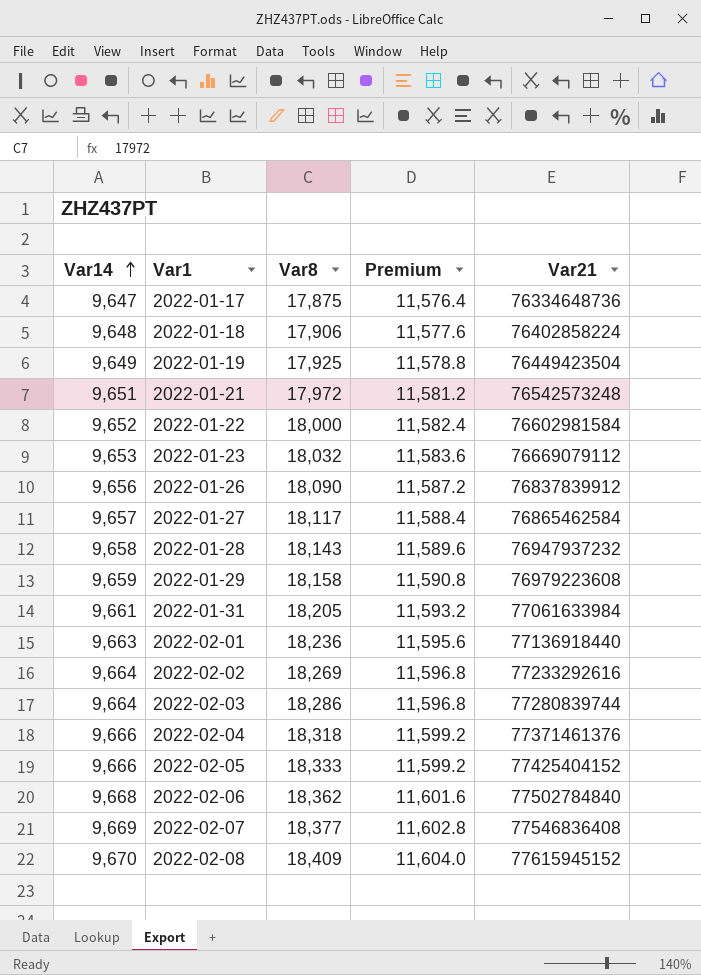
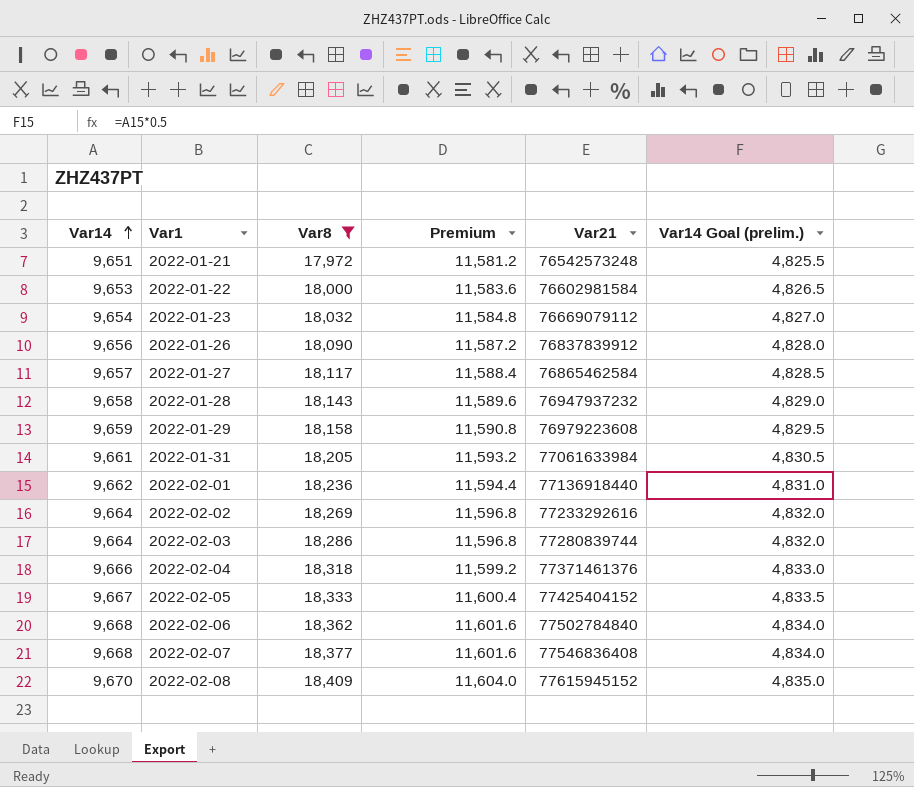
filter: none -> Var8 >= 17,972
column Var14 Goal (prelim.) | formula: none -> [Var14] * 0.5
2022-01-22 | Var14: 9,652 -> 9,653
2022-01-22 | Premium: 11,582.4 -> 11,583.6
2022-01-23 | Var14: 9,653 -> 9,654
2022-01-23 | Premium: 11,583.6 -> 11,584.8
2022-02-01 | Var14: 9,663 -> 9,662
2022-02-01 | Premium: 11,595.6 -> 11,594.4
2022-02-05 | Var14: 9,666 -> 9,667
2022-02-05 | Premium: 11,599.2 -> 11,600.4
2022-02-07 | Var14: 9,669 -> 9,668
2022-02-07 | Premium: 11,602.8 -> 11,601.6

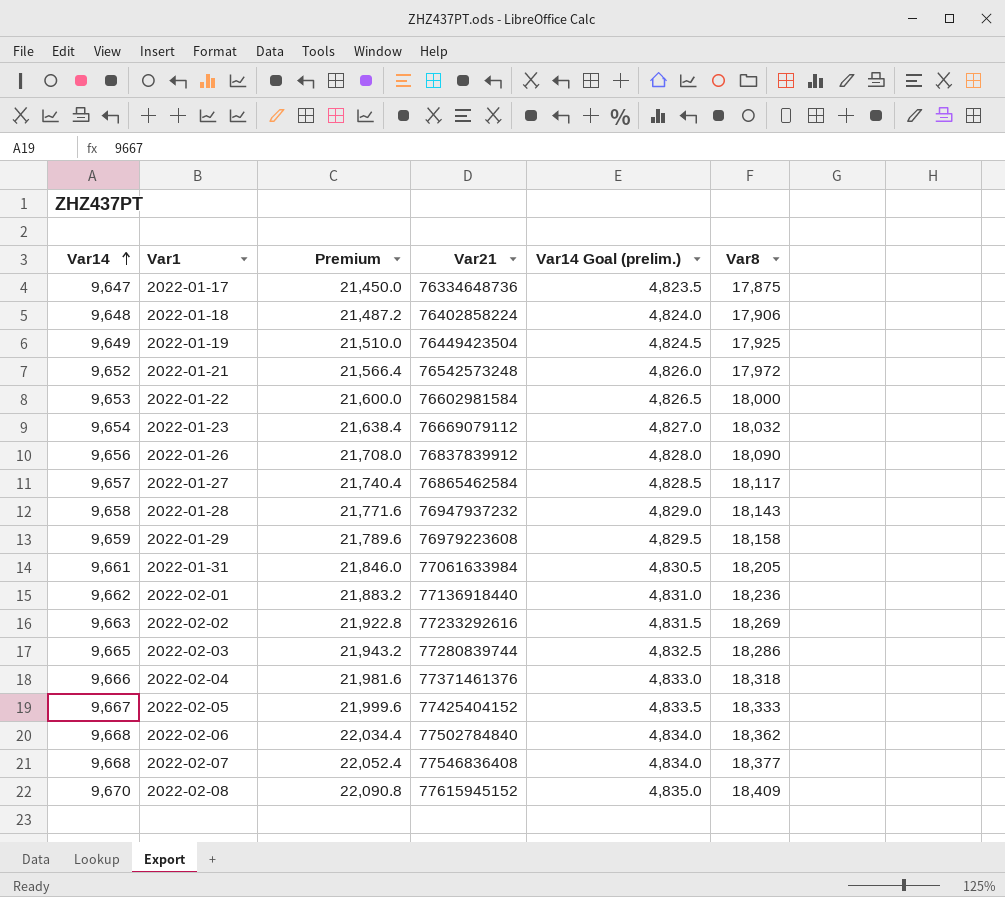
filter: Var8 >= 17,972 -> none
column Premium | formula: [Var14] * 1.2 -> [Var8] * 1.2
column Var8 | position: 3 -> 6
2022-01-21 | Var14: 9,651 -> 9,652
2022-01-21 | Var14 Goal (prelim.): 4,825.5 -> 4,826.0
2022-02-02 | Var14: 9,664 -> 9,663
2022-02-02 | Var14 Goal (prelim.): 4,832.0 -> 4,831.5
2022-02-03 | Var14: 9,664 -> 9,665
2022-02-03 | Var14 Goal (prelim.): 4,832.0 -> 4,832.5

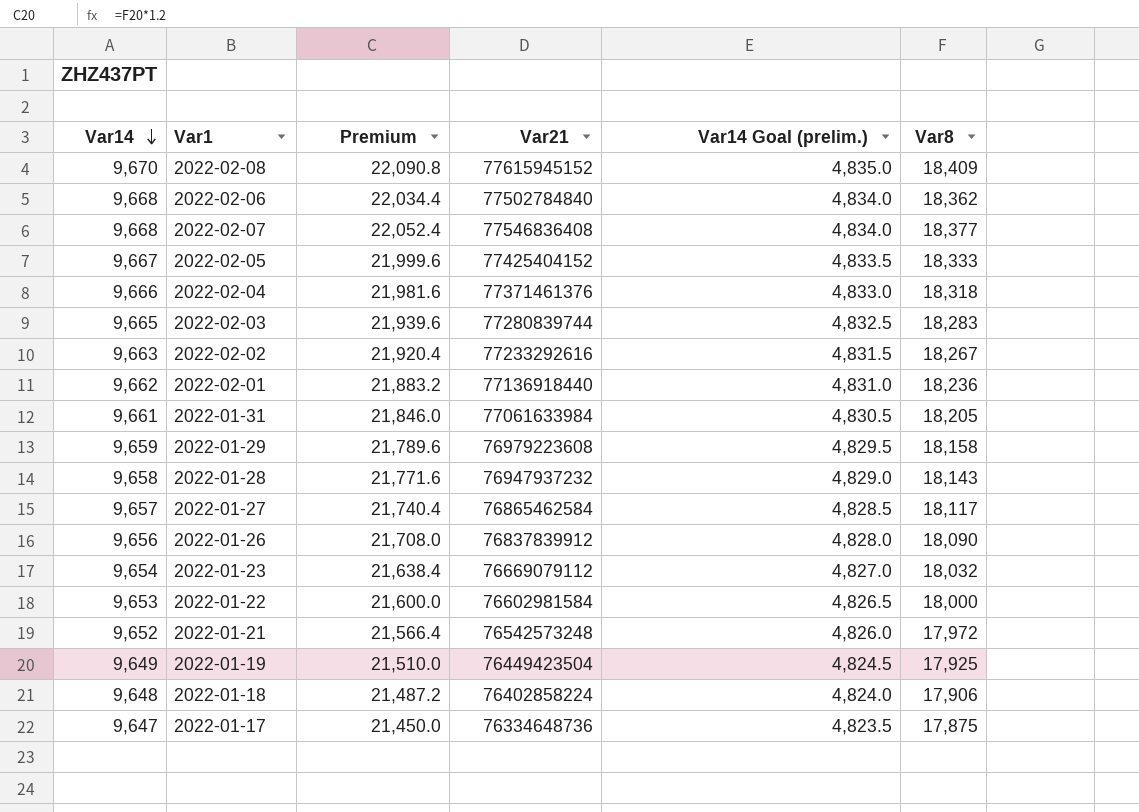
row order: Var14 ascending -> Var14 descending
2022-02-03 | Premium: 21,943.2 -> 21,939.6
2022-02-03 | Var8: 18,286 -> 18,283
2022-02-02 | Premium: 21,922.8 -> 21,920.4
2022-02-02 | Var8: 18,269 -> 18,267

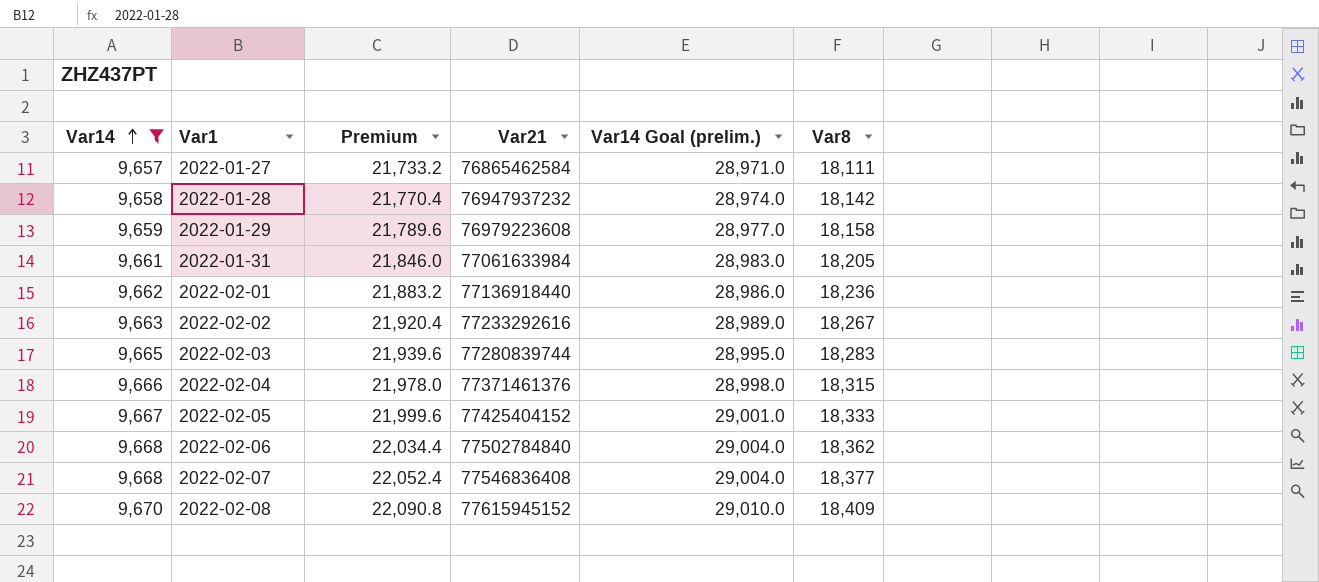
filter: none -> Var14 >= 9,657
row order: Var14 descending -> Var14 ascending
column Var14 Goal (prelim.) | formula: [Var14] * 0.5 -> [Var14] * 3
2022-01-27 | Premium: 21,740.4 -> 21,733.2
2022-01-27 | Var8: 18,117 -> 18,111
2022-01-28 | Premium: 21,771.6 -> 21,770.4
2022-01-28 | Var8: 18,143 -> 18,142
2022-02-04 | Premium: 21,981.6 -> 21,978.0
2022-02-04 | Var8: 18,318 -> 18,315

